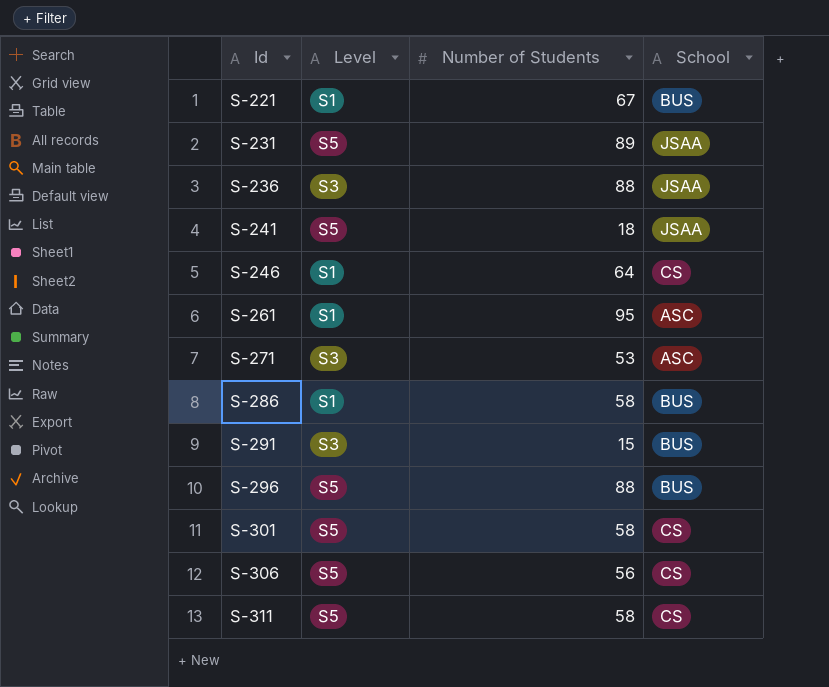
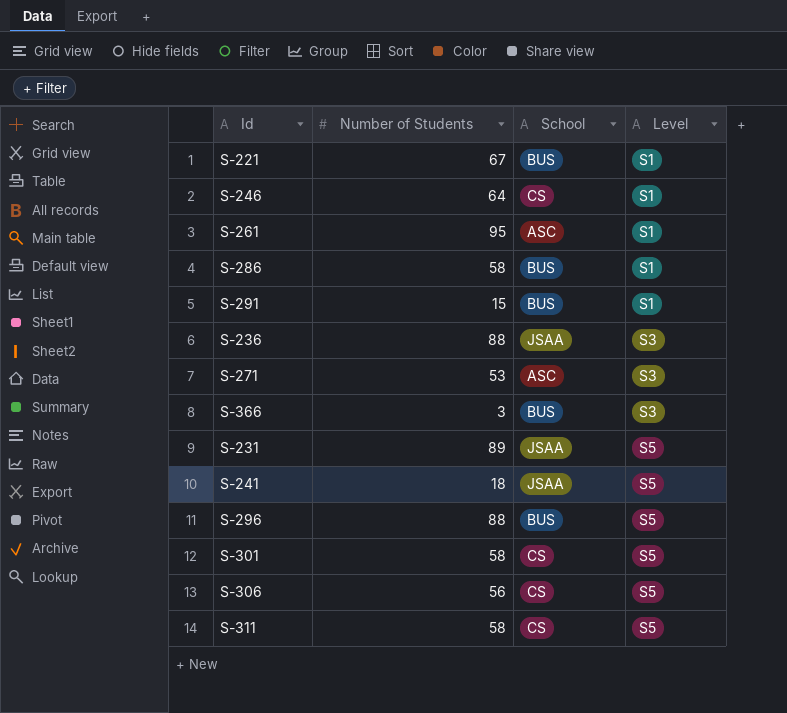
row order: Id ascending -> Level ascending
column Level | position: 2 -> 4
S-291 | Level: S3 -> S1
row S-366: none -> 3 | BUS | S3

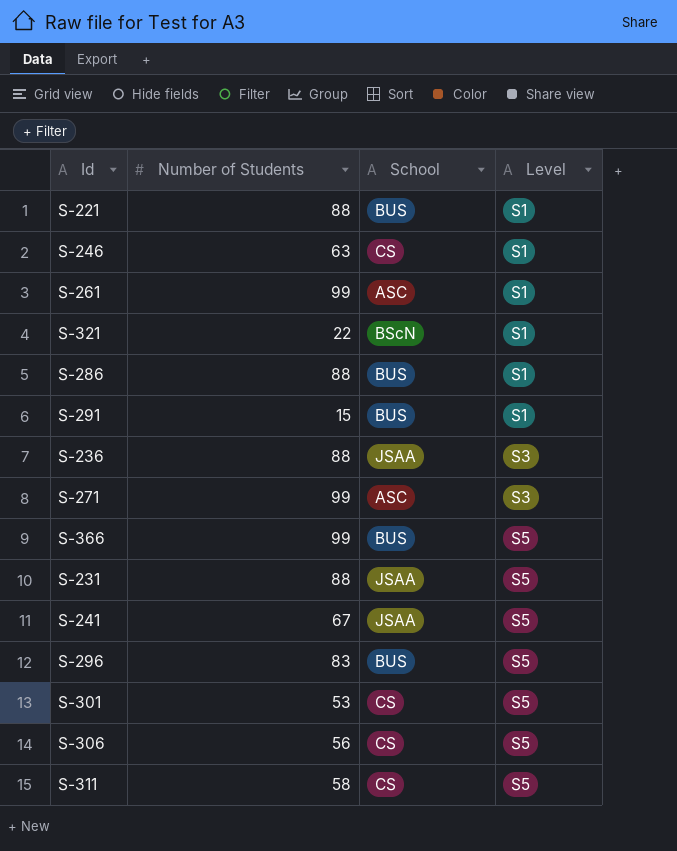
S-221 | Number of Students: 67 -> 88
S-246 | Number of Students: 64 -> 63
S-261 | Number of Students: 95 -> 99
row S-321: none -> 22 | BScN | S1
S-286 | Number of Students: 58 -> 88
S-271 | Number of Students: 53 -> 99
S-366 | Number of Students: 3 -> 99
S-366 | Level: S3 -> S5
S-231 | Number of Students: 89 -> 88
S-241 | Number of Students: 18 -> 67
S-296 | Number of Students: 88 -> 83
S-301 | Number of Students: 58 -> 53

